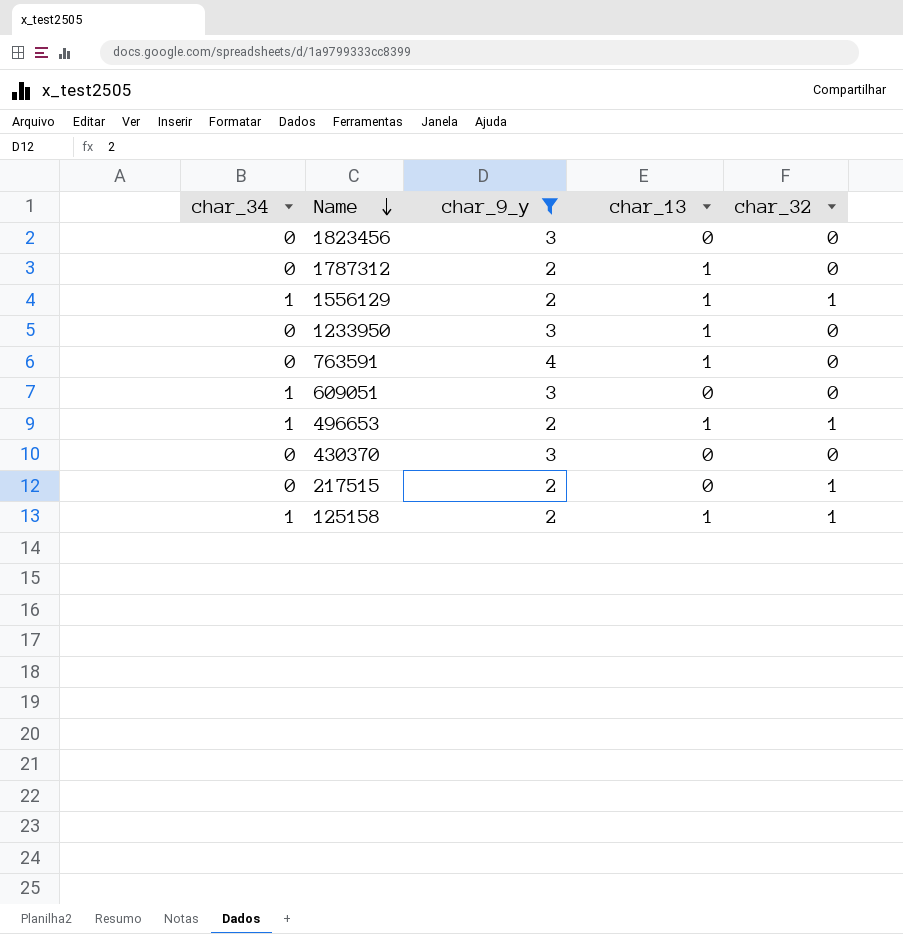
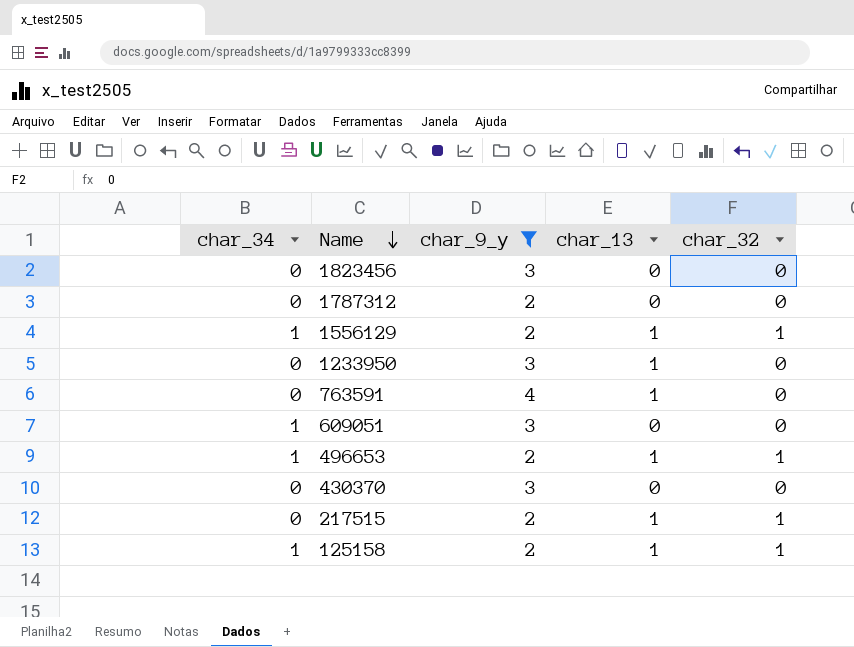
1787312 | char_13: 1 -> 0
217515 | char_13: 0 -> 1

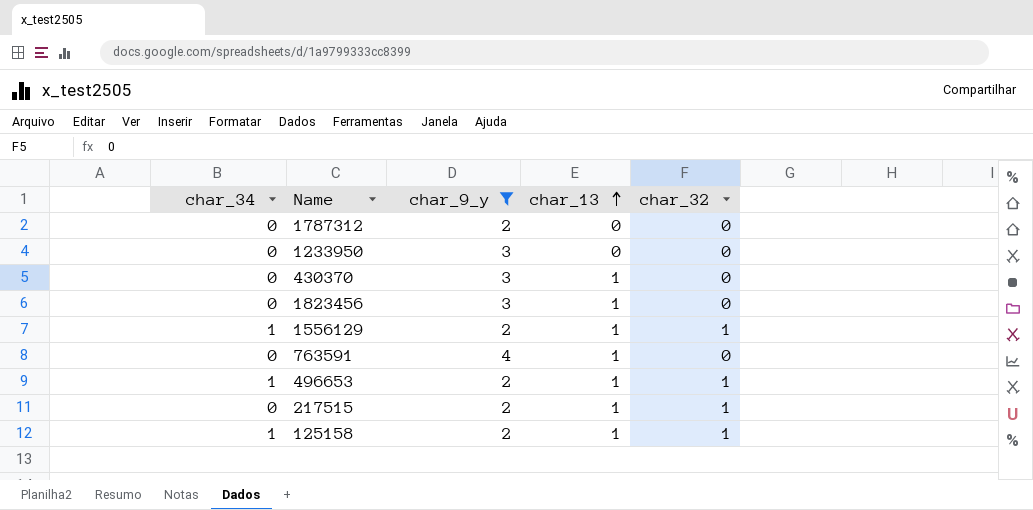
row order: Name descending -> char_13 ascending
row 609051: 1 | 3 | 0 | 0 -> none
1233950 | char_13: 1 -> 0
430370 | char_13: 0 -> 1
1823456 | char_13: 0 -> 1

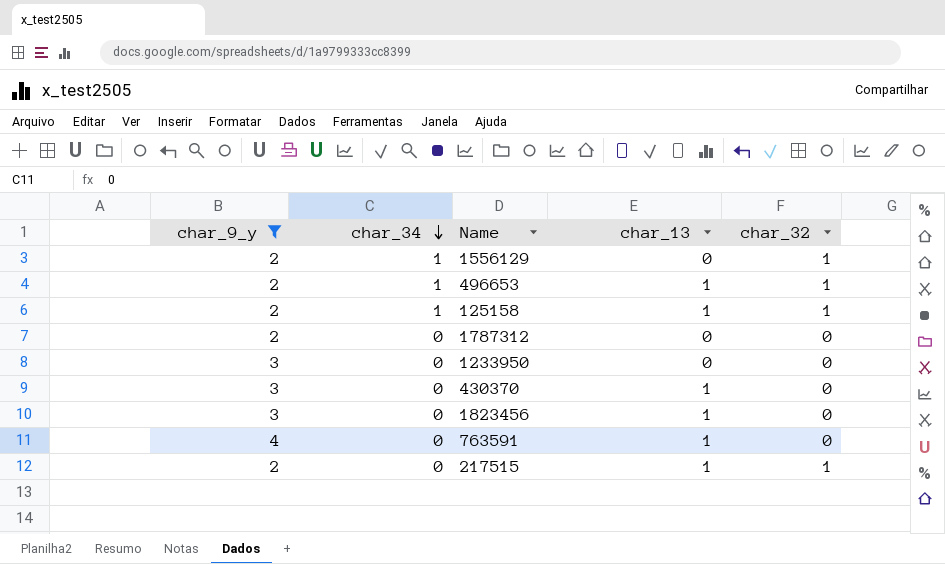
row order: char_13 ascending -> char_34 descending
column char_9_y | position: 3 -> 1
1556129 | char_13: 1 -> 0

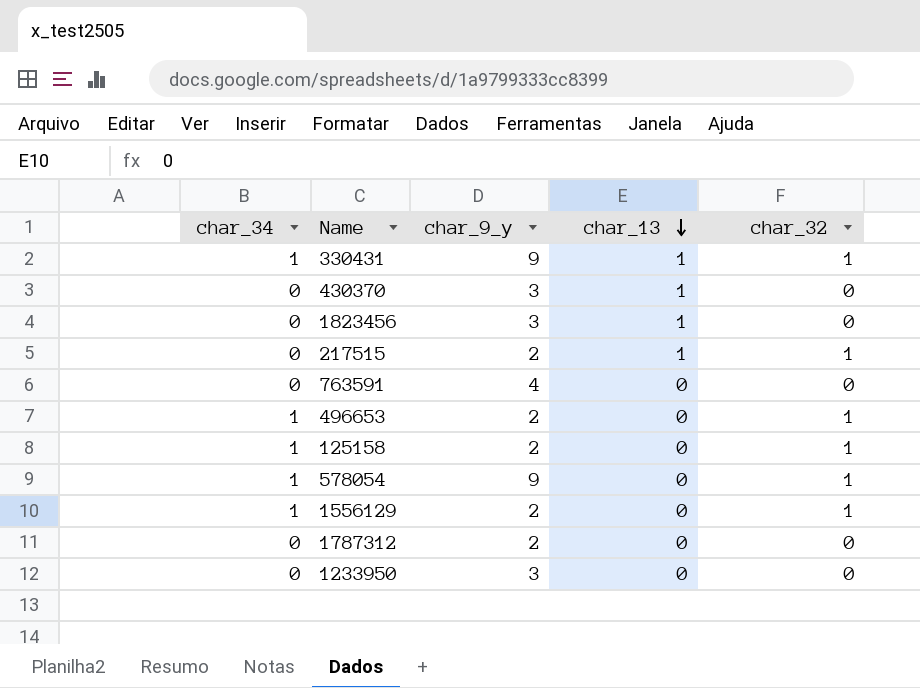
filter: char_9_y != 9 -> none
row order: char_34 descending -> char_13 descending
column char_9_y | position: 1 -> 3
763591 | char_13: 1 -> 0
496653 | char_13: 1 -> 0
125158 | char_13: 1 -> 0

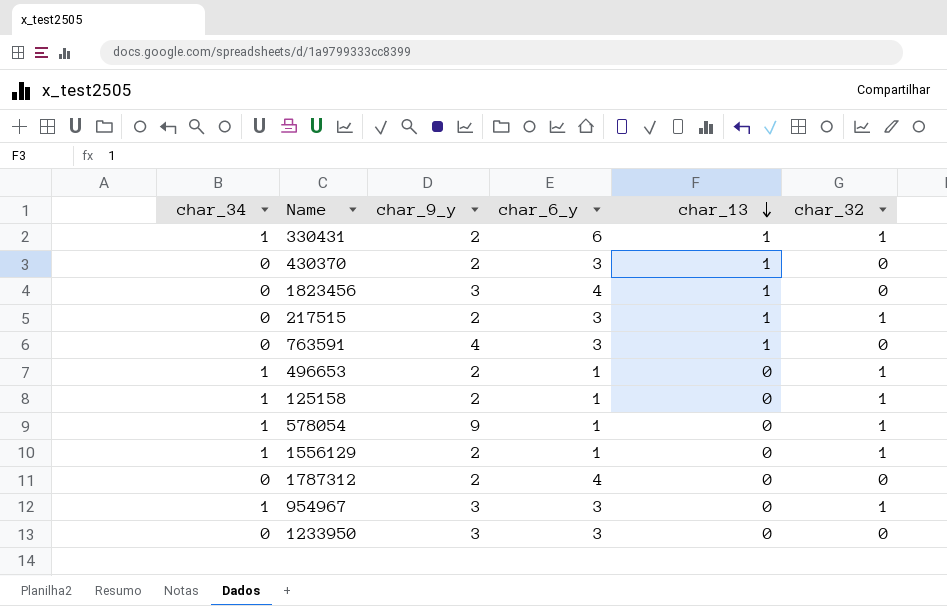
column char_6_y | position: none -> 4
330431 | char_9_y: 9 -> 2
430370 | char_9_y: 3 -> 2
763591 | char_13: 0 -> 1
row 954967: none -> 1 | 3 | 3 | 0 | 1

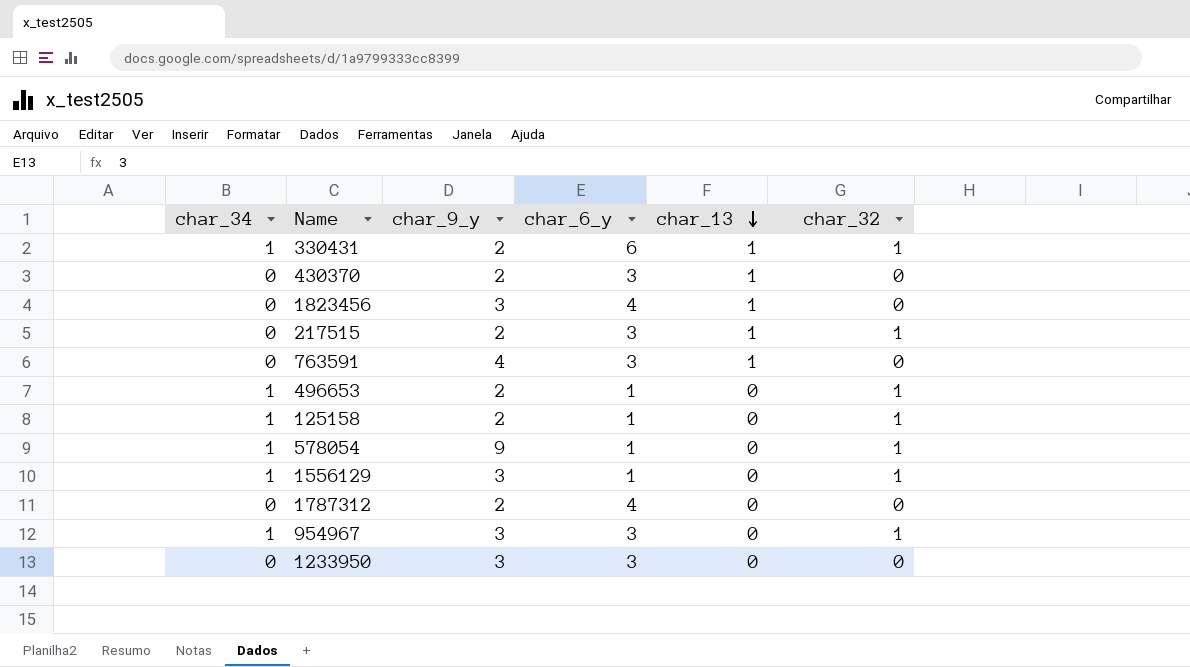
1556129 | char_9_y: 2 -> 3

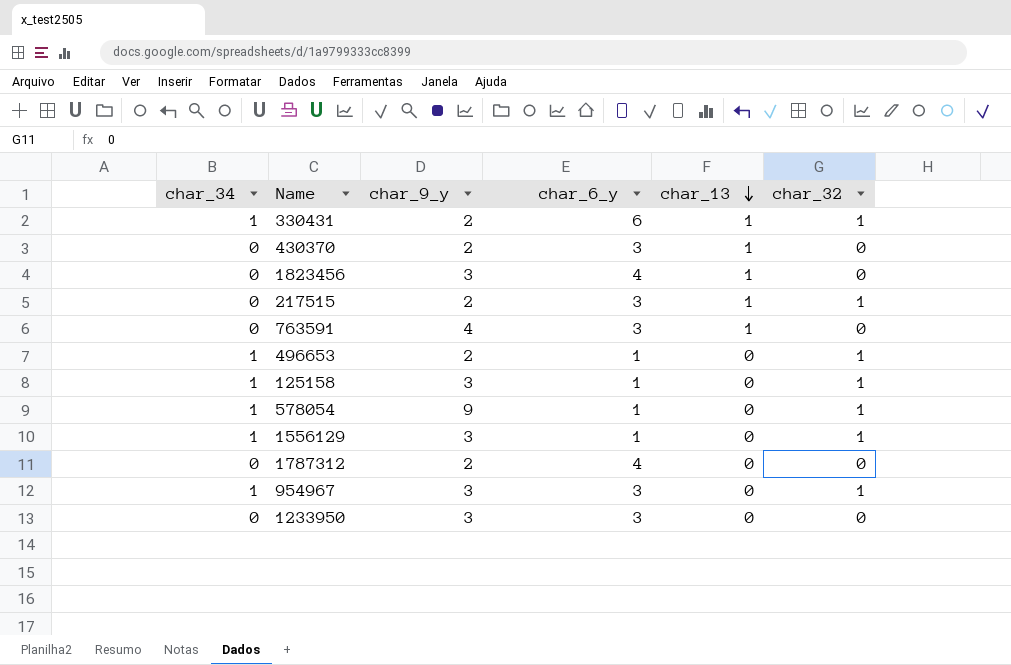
125158 | char_9_y: 2 -> 3

